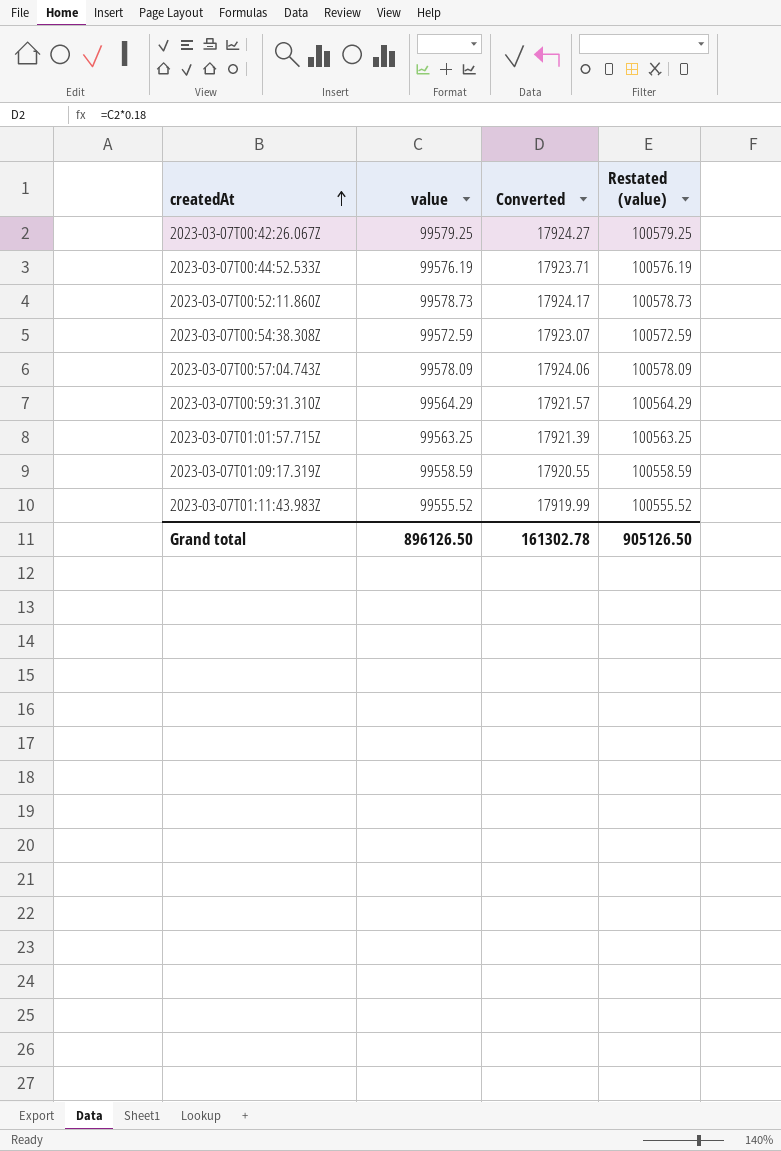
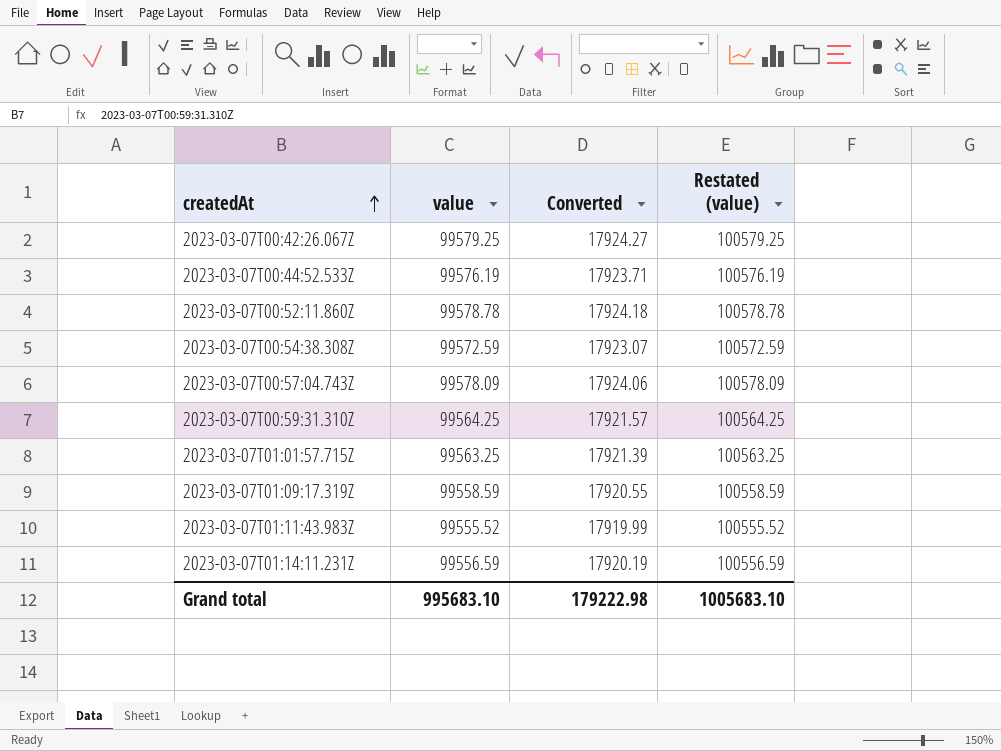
2023-03-07T00:52:11.860Z | value: 99578.73 -> 99578.78
2023-03-07T00:52:11.860Z | Converted: 17924.17 -> 17924.18
2023-03-07T00:52:11.860Z | Restated (value): 100578.73 -> 100578.78
2023-03-07T00:59:31.310Z | value: 99564.29 -> 99564.25
2023-03-07T00:59:31.310Z | Restated (value): 100564.29 -> 100564.25
row 2023-03-07T01:14:11.231Z: none -> 99556.59 | 17920.19 | 100556.59
Grand total | value: 896126.50 -> 995683.10
Grand total | Converted: 161302.78 -> 179222.98
Grand total | Restated (value): 905126.50 -> 1005683.10

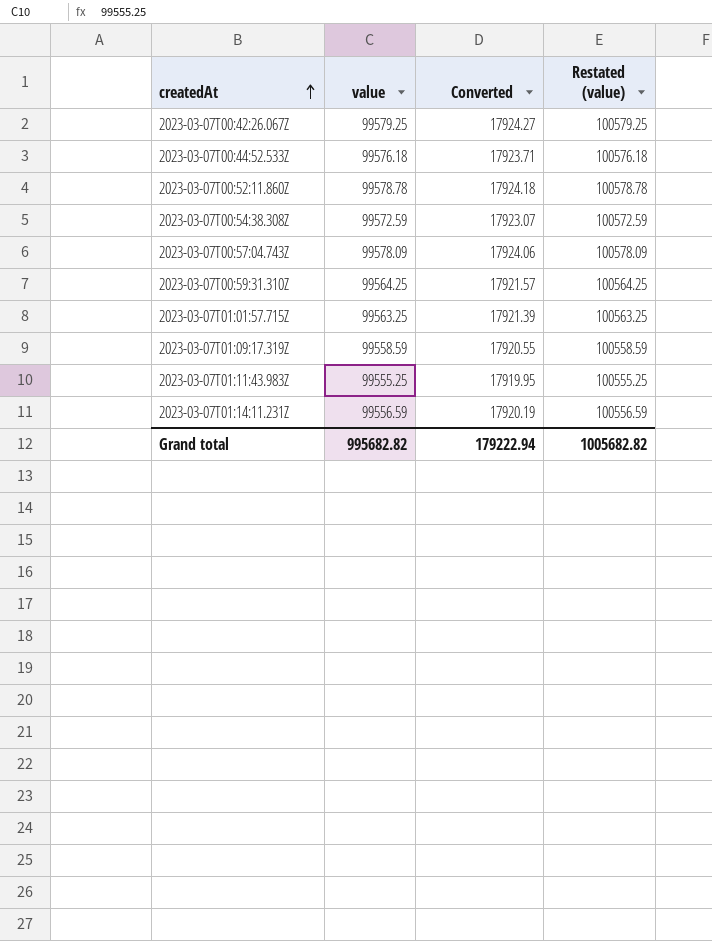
2023-03-07T00:44:52.533Z | value: 99576.19 -> 99576.18
2023-03-07T00:44:52.533Z | Restated (value): 100576.19 -> 100576.18
2023-03-07T01:11:43.983Z | value: 99555.52 -> 99555.25
2023-03-07T01:11:43.983Z | Converted: 17919.99 -> 17919.95
2023-03-07T01:11:43.983Z | Restated (value): 100555.52 -> 100555.25
Grand total | value: 995683.10 -> 995682.82
Grand total | Converted: 179222.98 -> 179222.94
Grand total | Restated (value): 1005683.10 -> 1005682.82

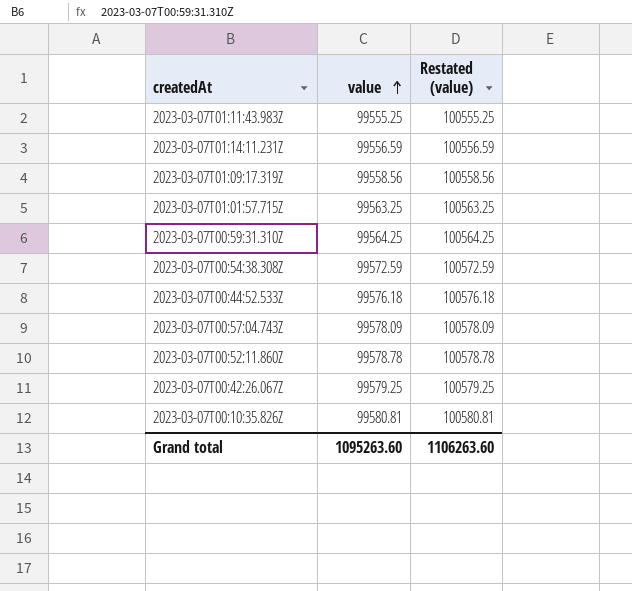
row order: createdAt ascending -> value ascending
column Converted | formula: [value] * 0.18 -> none
2023-03-07T01:09:17.319Z | value: 99558.59 -> 99558.56
2023-03-07T01:09:17.319Z | Restated (value): 100558.59 -> 100558.56
row 2023-03-07T00:10:35.826Z: none -> 99580.81 | 100580.81
Grand total | value: 995682.82 -> 1095263.60
Grand total | Restated (value): 1005682.82 -> 1106263.60

